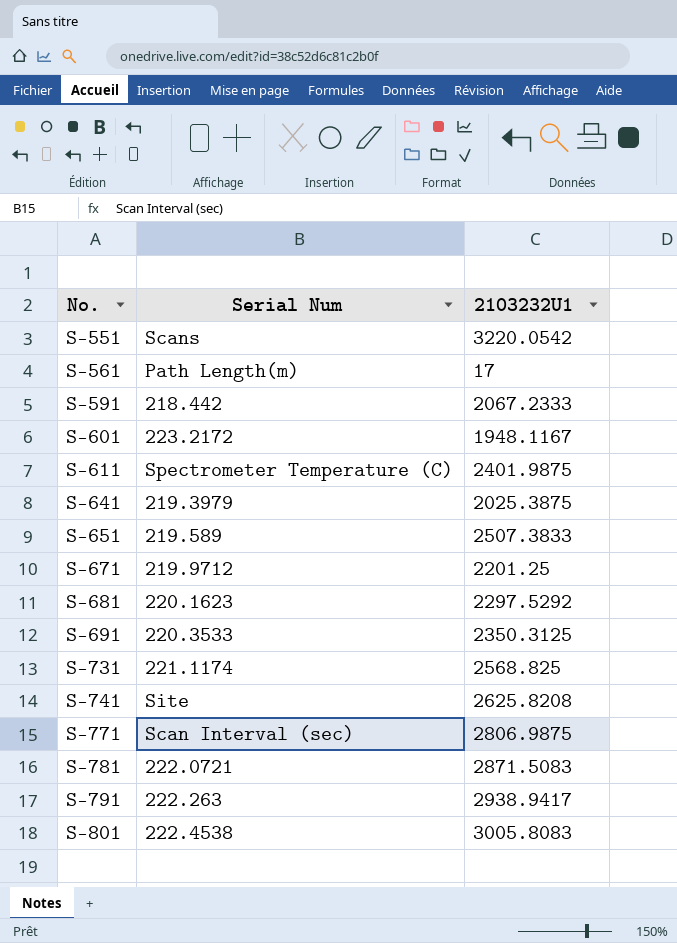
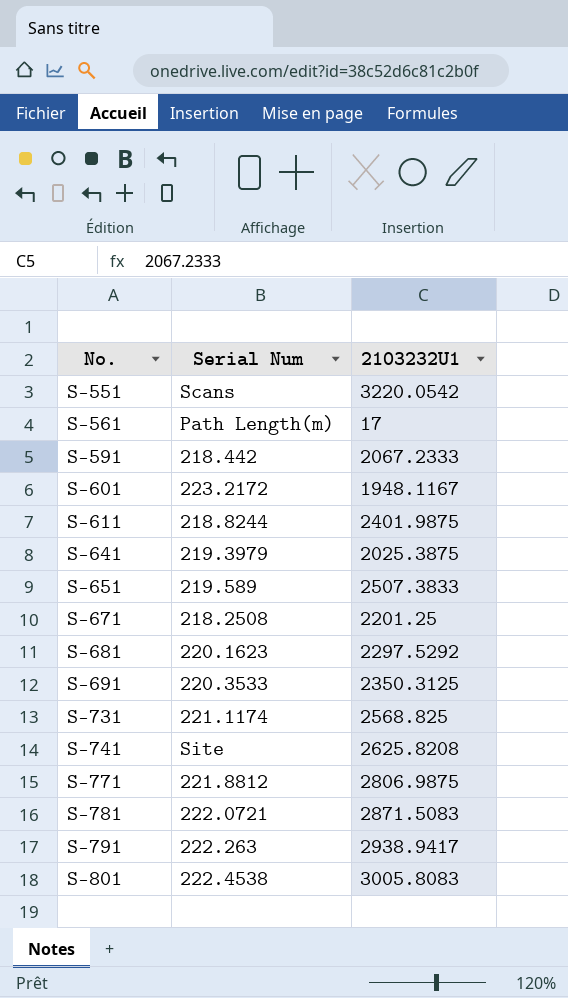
S-611 | Serial Num: Spectrometer Temperature (C) -> 218.8244
S-671 | Serial Num: 219.9712 -> 218.2508
S-771 | Serial Num: Scan Interval (sec) -> 221.8812

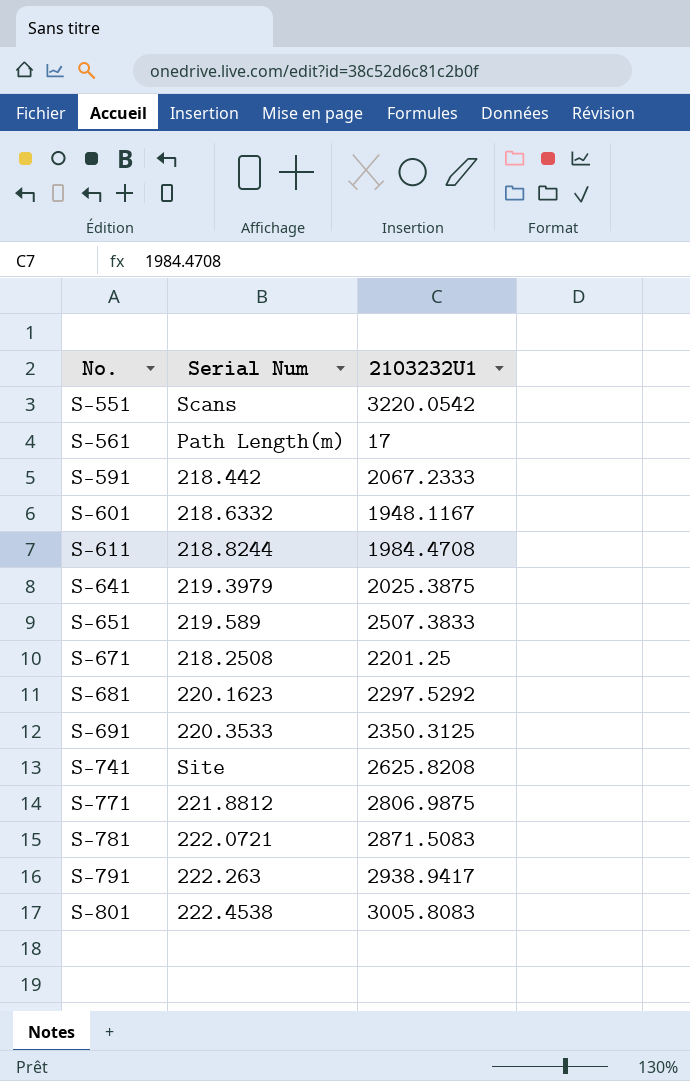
row S-731: 221.1174 | 2568.825 -> none
S-601 | Serial Num: 223.2172 -> 218.6332
S-611 | 2103232U1: 2401.9875 -> 1984.4708

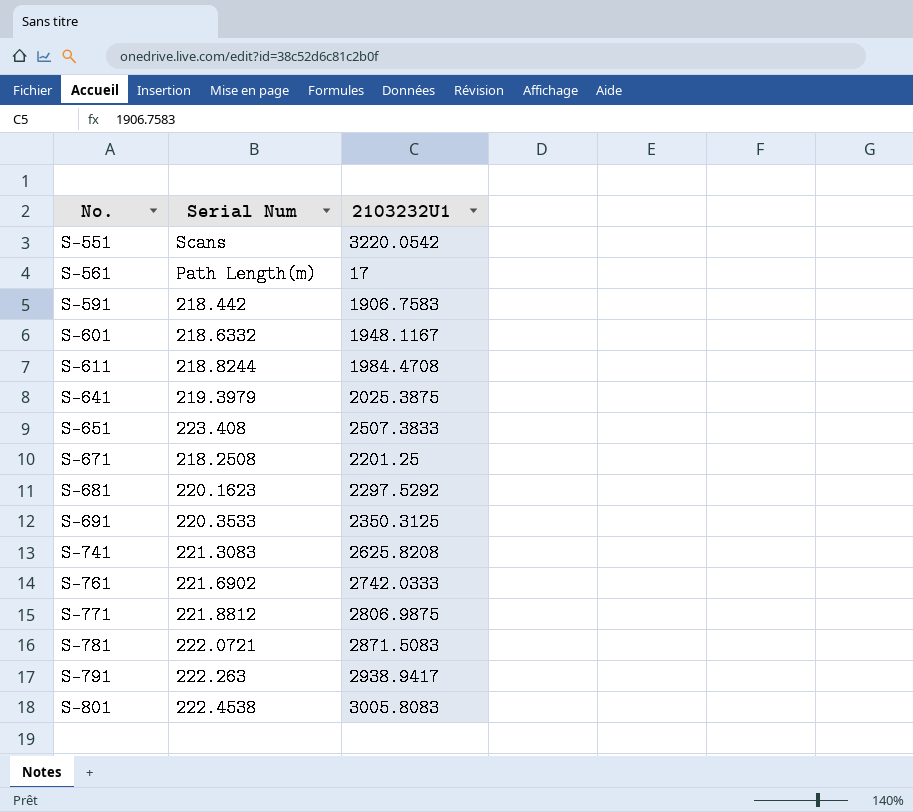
S-591 | 2103232U1: 2067.2333 -> 1906.7583
S-651 | Serial Num: 219.589 -> 223.408
S-741 | Serial Num: Site -> 221.3083
row S-761: none -> 221.6902 | 2742.0333

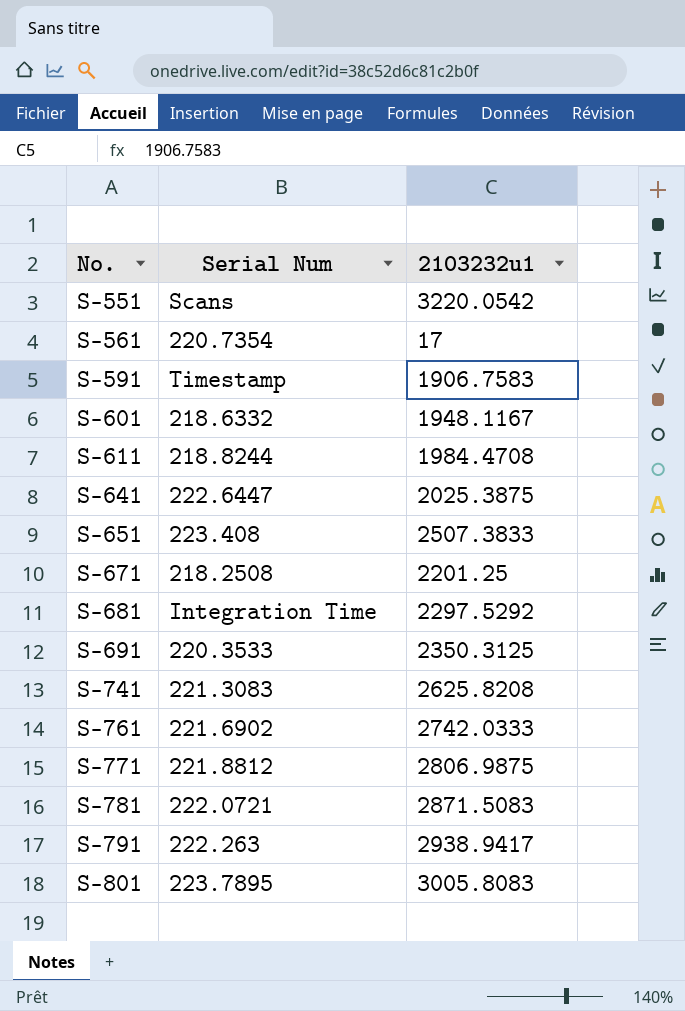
column name: 2103232U1 -> 2103232u1
S-561 | Serial Num: Path Length(m) -> 220.7354
S-591 | Serial Num: 218.442 -> Timestamp
S-641 | Serial Num: 219.3979 -> 222.6447
S-681 | Serial Num: 220.1623 -> Integration Time
S-801 | Serial Num: 222.4538 -> 223.7895

